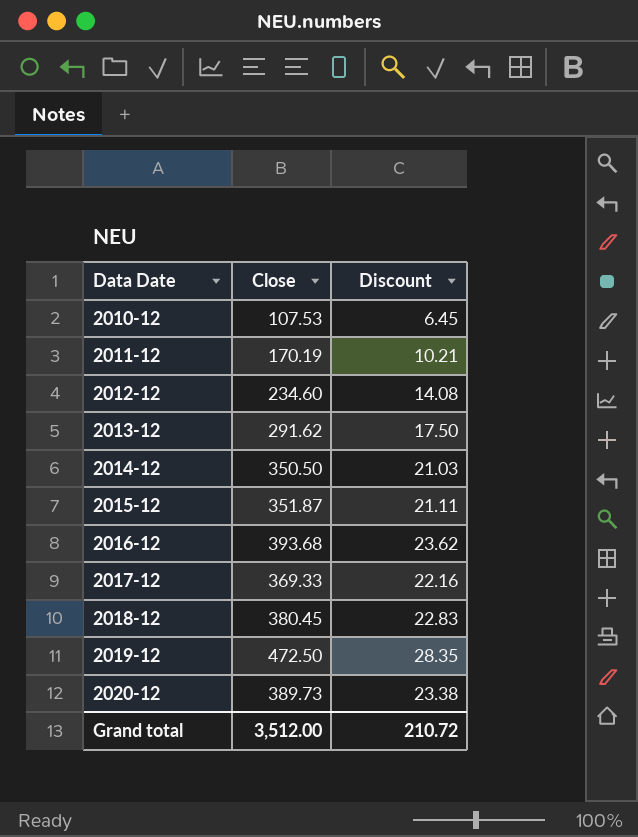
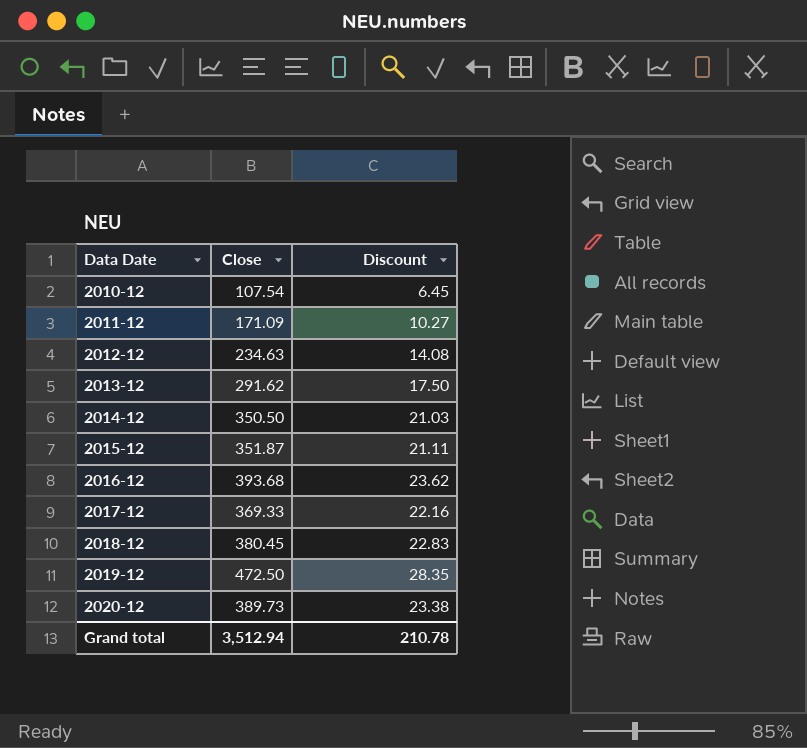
2010-12 | Close: 107.53 -> 107.54
2011-12 | Close: 170.19 -> 171.09
2011-12 | Discount: 10.21 -> 10.27
2012-12 | Close: 234.60 -> 234.63
Grand total | Close: 3,512.00 -> 3,512.94
Grand total | Discount: 210.72 -> 210.78

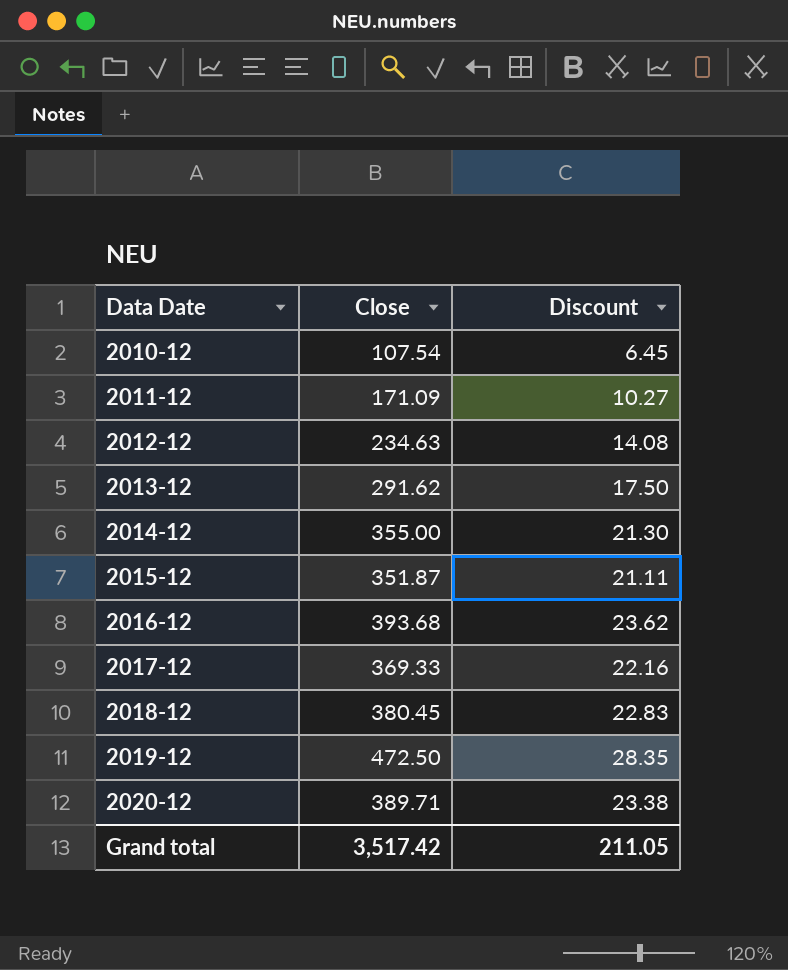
2014-12 | Close: 350.50 -> 355.00
2014-12 | Discount: 21.03 -> 21.30
2020-12 | Close: 389.73 -> 389.71
Grand total | Close: 3,512.94 -> 3,517.42
Grand total | Discount: 210.78 -> 211.05

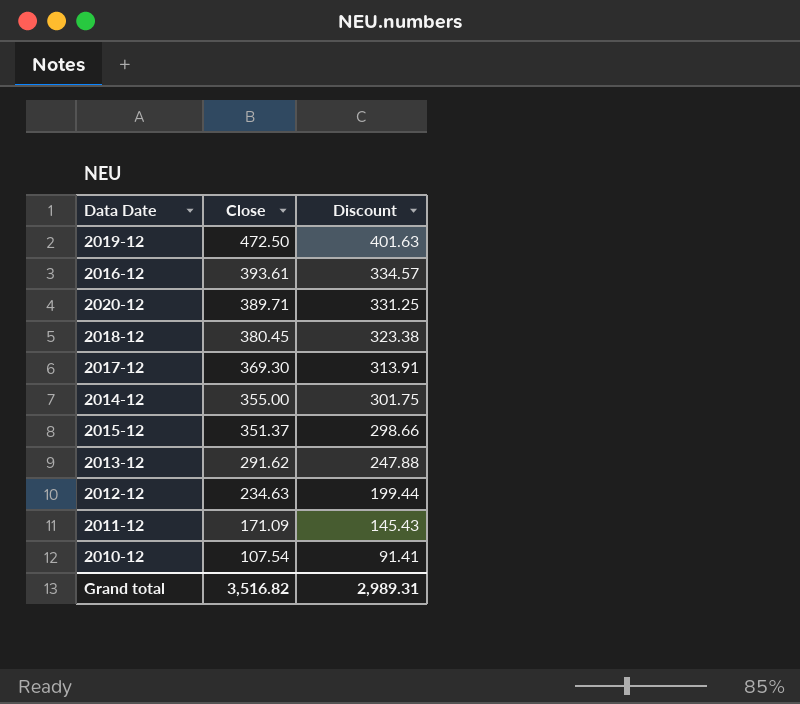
row order: Data Date ascending -> Close descending
column Discount | formula: [Close] * 0.06 -> [Close] * 0.85
2016-12 | Close: 393.68 -> 393.61
2017-12 | Close: 369.33 -> 369.30
2015-12 | Close: 351.87 -> 351.37
Grand total | Close: 3,517.42 -> 3,516.82
Grand total | Discount: 211.05 -> 2,989.31

